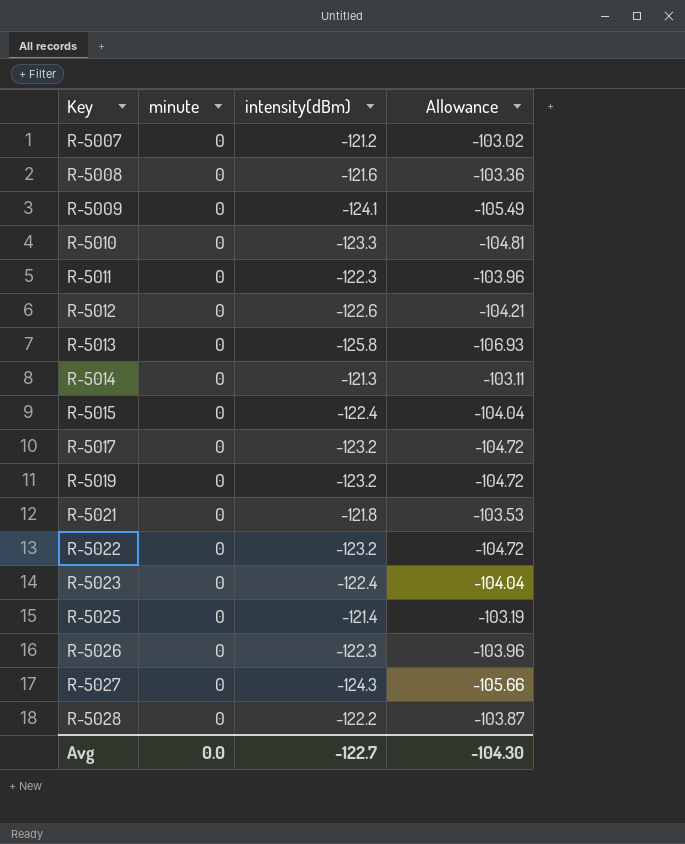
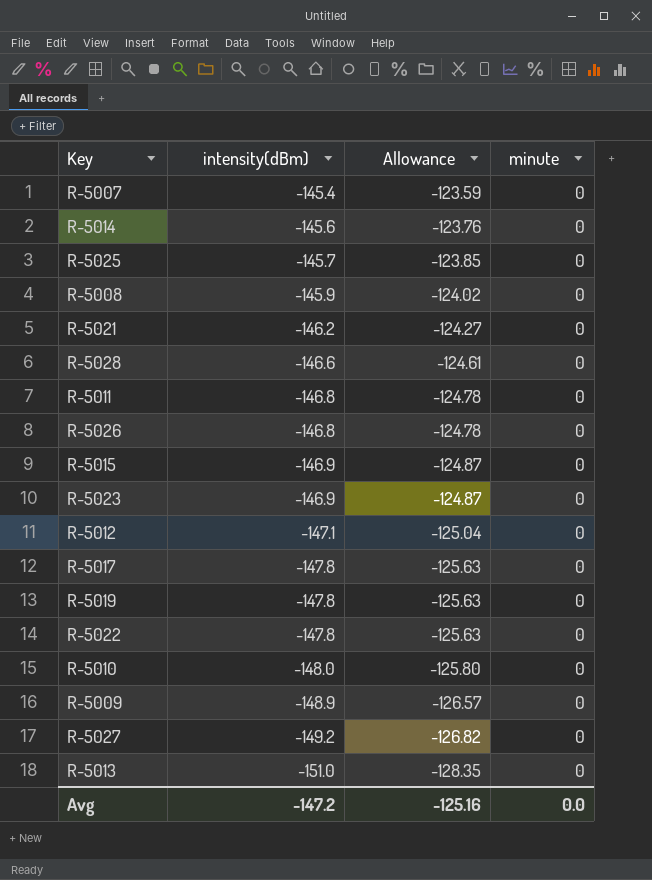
row order: Key ascending -> intensity(dBm) descending
column minute | position: 2 -> 4
R-5007 | intensity(dBm): -121.2 -> -145.4
R-5007 | Allowance: -103.02 -> -123.59
R-5014 | intensity(dBm): -121.3 -> -145.6
R-5014 | Allowance: -103.11 -> -123.76
R-5025 | intensity(dBm): -121.4 -> -145.7
R-5025 | Allowance: -103.19 -> -123.85
R-5008 | intensity(dBm): -121.6 -> -145.9
R-5008 | Allowance: -103.36 -> -124.02
R-5021 | intensity(dBm): -121.8 -> -146.2
R-5021 | Allowance: -103.53 -> -124.27
R-5028 | intensity(dBm): -122.2 -> -146.6
R-5028 | Allowance: -103.87 -> -124.61
R-5011 | intensity(dBm): -122.3 -> -146.8
R-5011 | Allowance: -103.96 -> -124.78
R-5026 | intensity(dBm): -122.3 -> -146.8
R-5026 | Allowance: -103.96 -> -124.78
R-5015 | intensity(dBm): -122.4 -> -146.9
R-5015 | Allowance: -104.04 -> -124.87
R-5023 | intensity(dBm): -122.4 -> -146.9
R-5023 | Allowance: -104.04 -> -124.87
R-5012 | intensity(dBm): -122.6 -> -147.1
R-5012 | Allowance: -104.21 -> -125.04
R-5017 | intensity(dBm): -123.2 -> -147.8
R-5017 | Allowance: -104.72 -> -125.63
R-5019 | intensity(dBm): -123.2 -> -147.8
R-5019 | Allowance: -104.72 -> -125.63
R-5022 | intensity(dBm): -123.2 -> -147.8
R-5022 | Allowance: -104.72 -> -125.63
R-5010 | intensity(dBm): -123.3 -> -148.0
R-5010 | Allowance: -104.81 -> -125.80
R-5009 | intensity(dBm): -124.1 -> -148.9
R-5009 | Allowance: -105.49 -> -126.57
R-5027 | intensity(dBm): -124.3 -> -149.2
R-5027 | Allowance: -105.66 -> -126.82
R-5013 | intensity(dBm): -125.8 -> -151.0
R-5013 | Allowance: -106.93 -> -128.35
Avg | intensity(dBm): -122.7 -> -147.2
Avg | Allowance: -104.30 -> -125.16

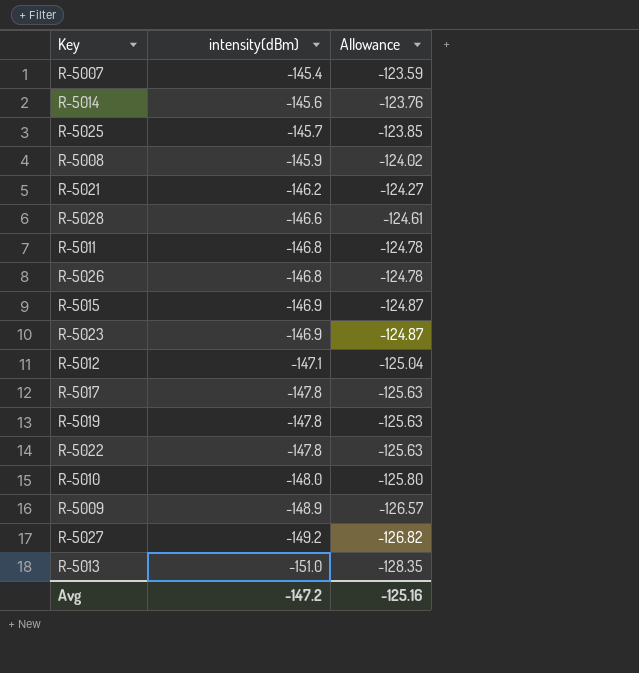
column minute | position: 4 -> none

